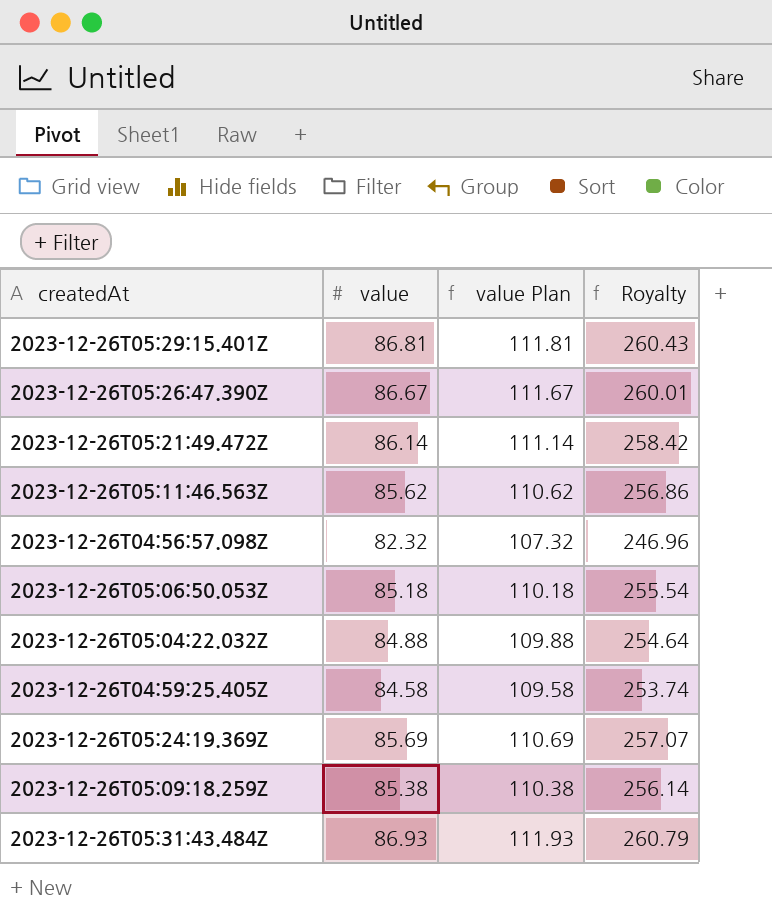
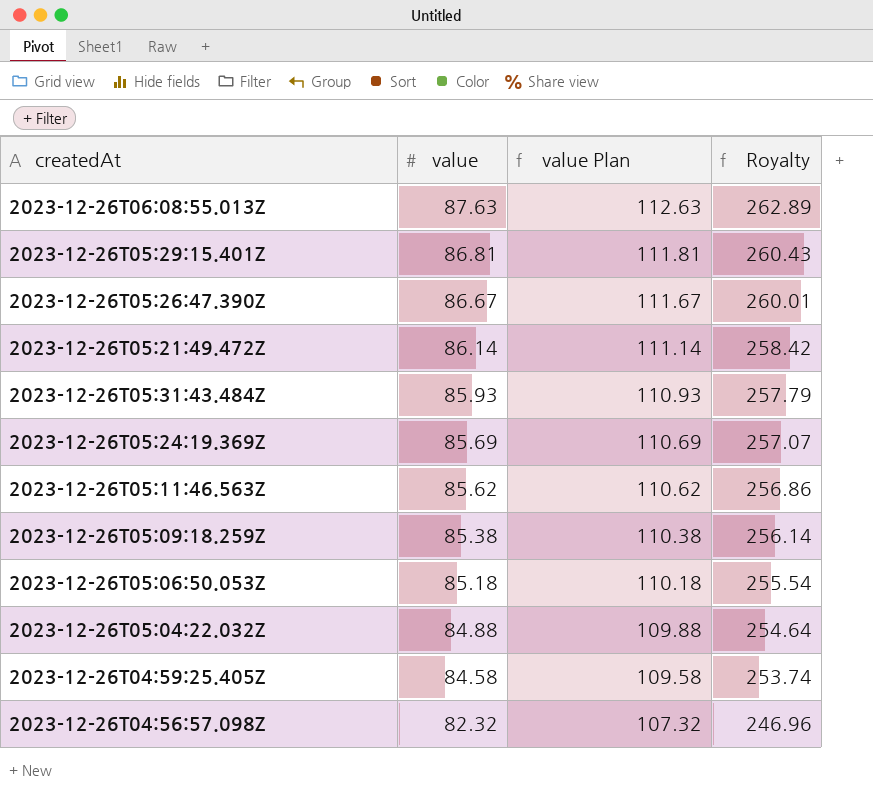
row order: none -> value descending
row 2023-12-26T06:08:55.013Z: none -> 87.63 | 112.63 | 262.89
2023-12-26T05:31:43.484Z | value: 86.93 -> 85.93
2023-12-26T05:31:43.484Z | value Plan: 111.93 -> 110.93
2023-12-26T05:31:43.484Z | Royalty: 260.79 -> 257.79

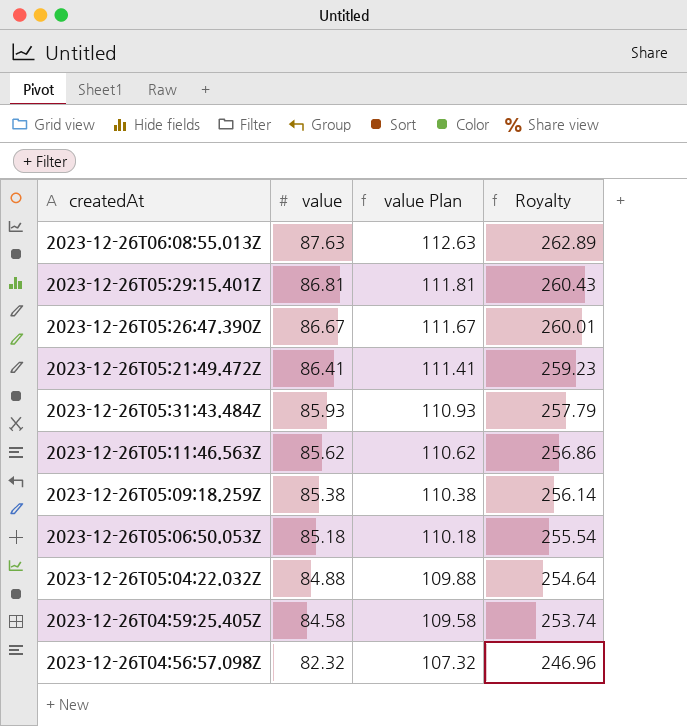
row 2023-12-26T05:24:19.369Z: 85.69 | 110.69 | 257.07 -> none
2023-12-26T05:21:49.472Z | value: 86.14 -> 86.41
2023-12-26T05:21:49.472Z | value Plan: 111.14 -> 111.41
2023-12-26T05:21:49.472Z | Royalty: 258.42 -> 259.23

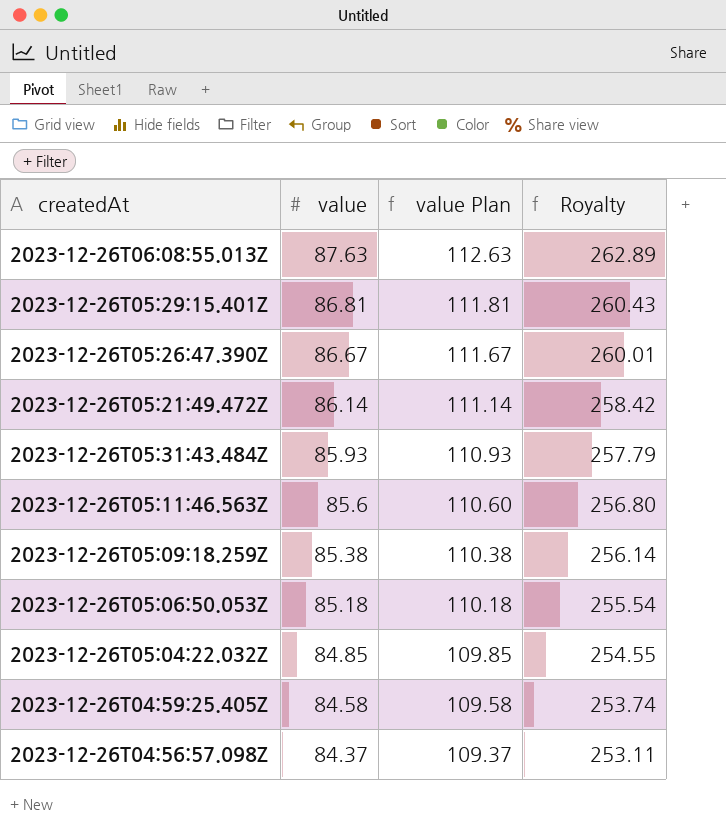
2023-12-26T05:21:49.472Z | value: 86.41 -> 86.14
2023-12-26T05:21:49.472Z | value Plan: 111.41 -> 111.14
2023-12-26T05:21:49.472Z | Royalty: 259.23 -> 258.42
2023-12-26T05:11:46.563Z | value: 85.62 -> 85.6
2023-12-26T05:11:46.563Z | value Plan: 110.62 -> 110.60
2023-12-26T05:11:46.563Z | Royalty: 256.86 -> 256.80
2023-12-26T05:04:22.032Z | value: 84.88 -> 84.85
2023-12-26T05:04:22.032Z | value Plan: 109.88 -> 109.85
2023-12-26T05:04:22.032Z | Royalty: 254.64 -> 254.55
2023-12-26T04:56:57.098Z | value: 82.32 -> 84.37
2023-12-26T04:56:57.098Z | value Plan: 107.32 -> 109.37
2023-12-26T04:56:57.098Z | Royalty: 246.96 -> 253.11

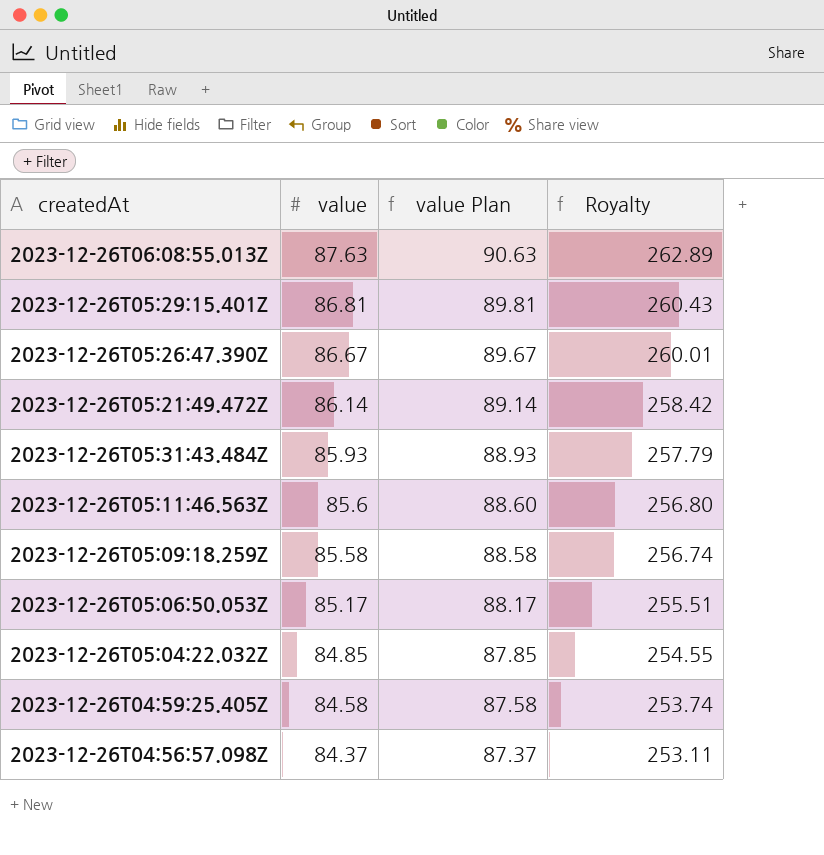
column value Plan | formula: [value] + 25 -> [value] + 3
2023-12-26T05:09:18.259Z | value: 85.38 -> 85.58
2023-12-26T05:09:18.259Z | Royalty: 256.14 -> 256.74
2023-12-26T05:06:50.053Z | value: 85.18 -> 85.17
2023-12-26T05:06:50.053Z | Royalty: 255.54 -> 255.51

